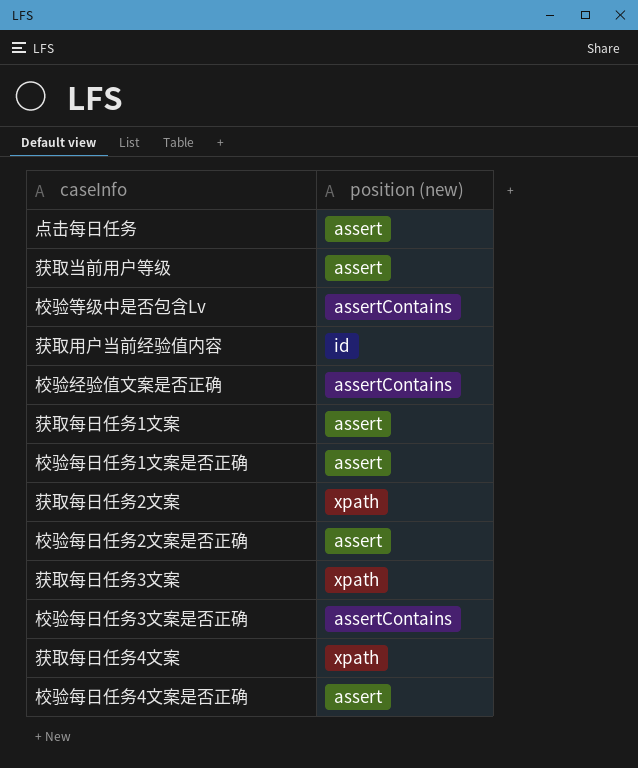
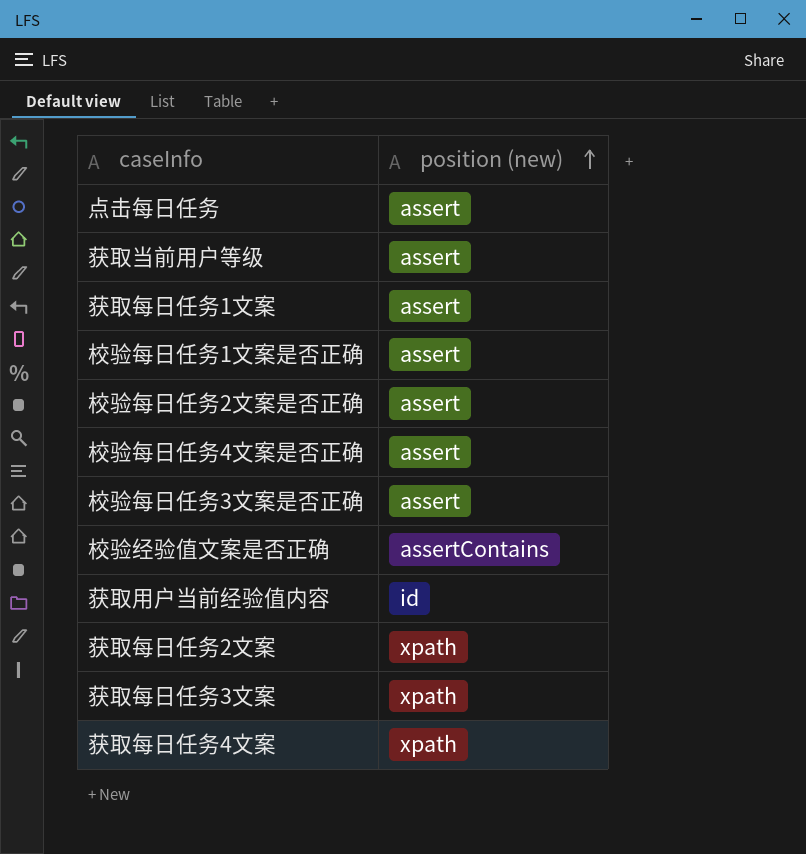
row order: none -> position (new) ascending
row 校验等级中是否包含Lv: assertContains -> none
校验每日任务3文案是否正确 | position (new): assertContains -> assert

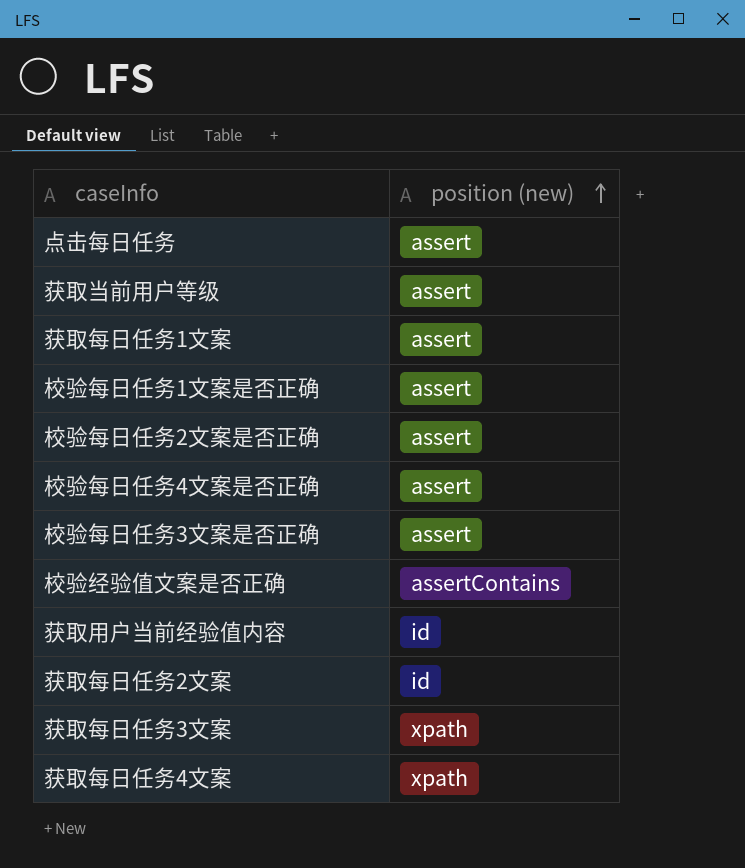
获取每日任务2文案 | position (new): xpath -> id

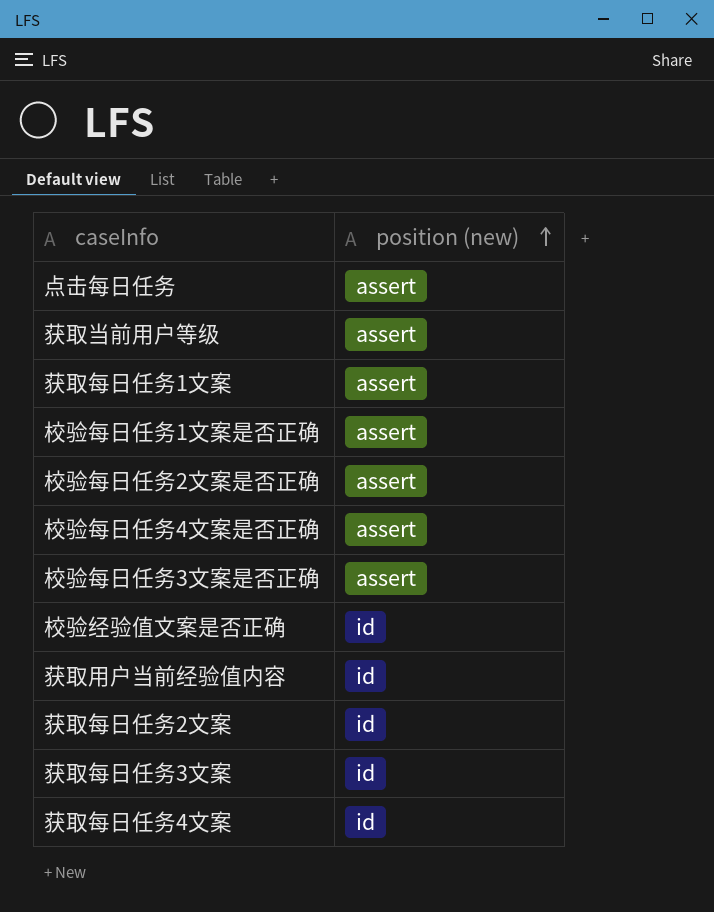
校验经验值文案是否正确 | position (new): assertContains -> id
获取每日任务3文案 | position (new): xpath -> id
获取每日任务4文案 | position (new): xpath -> id

